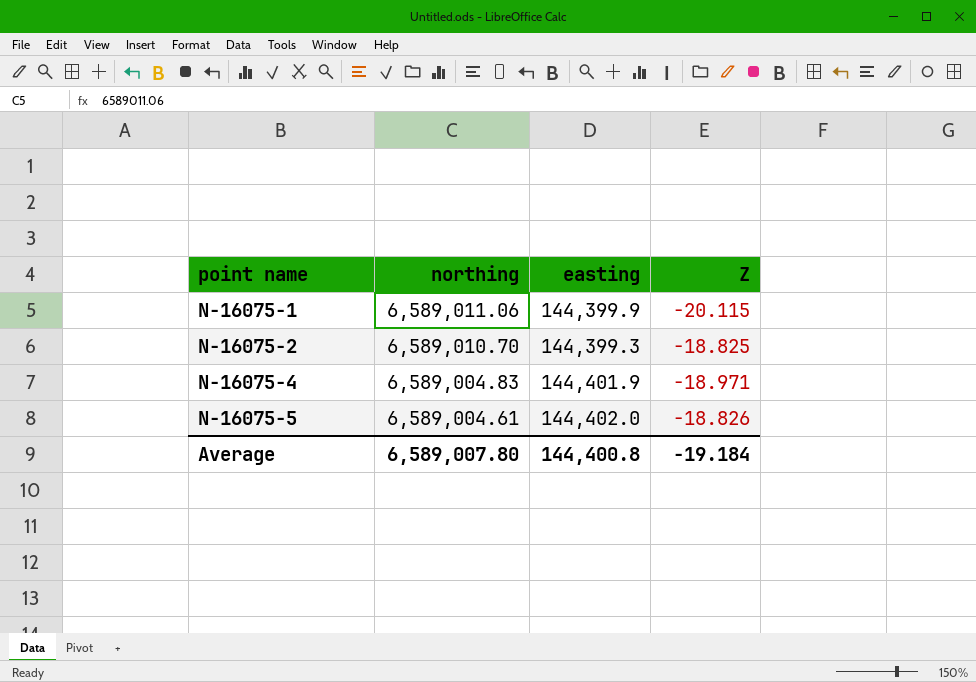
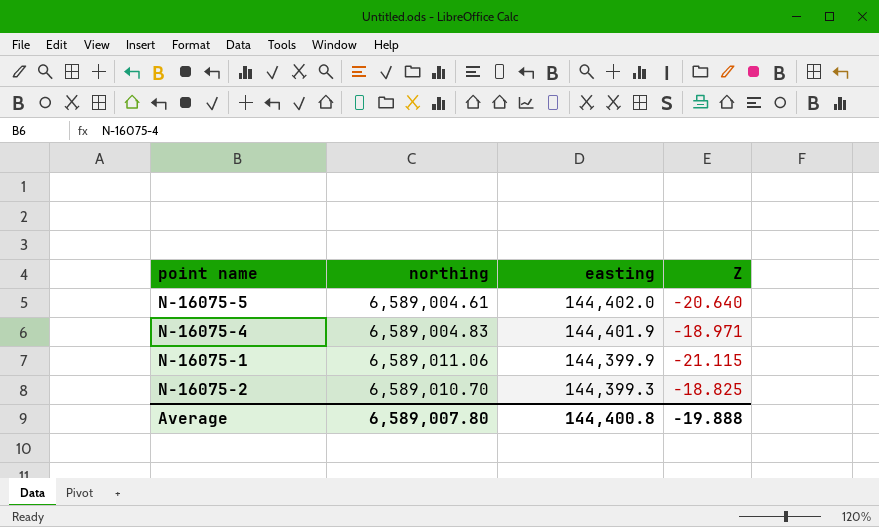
row order: point name ascending -> easting descending
N-16075-5 | Z: -18.826 -> -20.640
N-16075-1 | Z: -20.115 -> -21.115
Average | Z: -19.184 -> -19.888

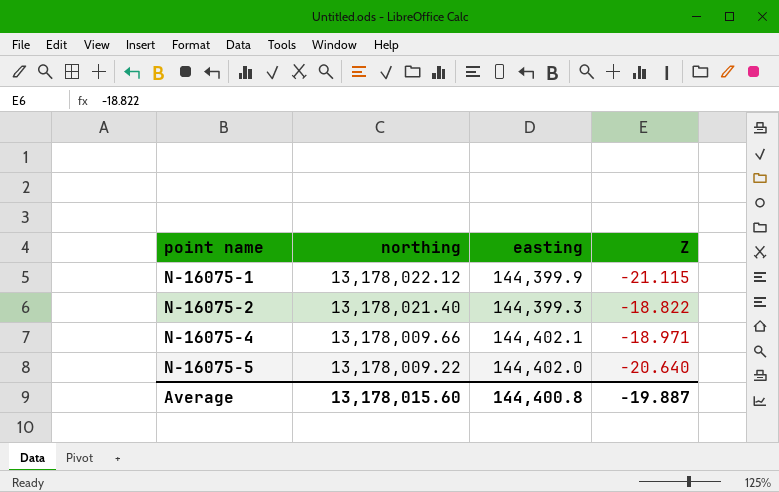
row order: easting descending -> point name ascending
N-16075-1 | northing: 6,589,011.06 -> 13,178,022.12
N-16075-2 | northing: 6,589,010.70 -> 13,178,021.40
N-16075-2 | Z: -18.825 -> -18.822
N-16075-4 | northing: 6,589,004.83 -> 13,178,009.66
N-16075-4 | easting: 144,401.9 -> 144,402.1
N-16075-5 | northing: 6,589,004.61 -> 13,178,009.22
Average | northing: 6,589,007.80 -> 13,178,015.60
Average | Z: -19.888 -> -19.887

